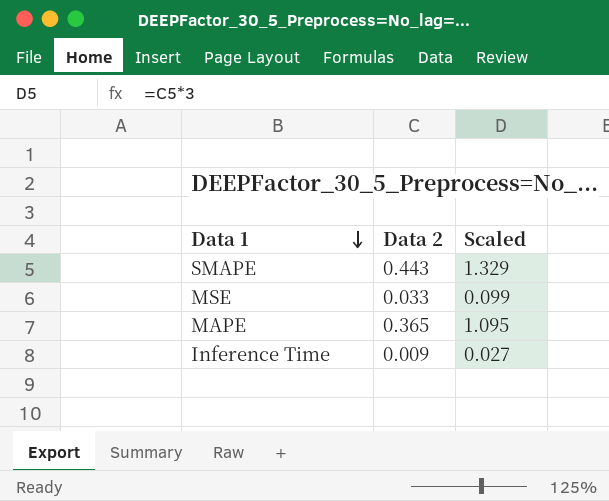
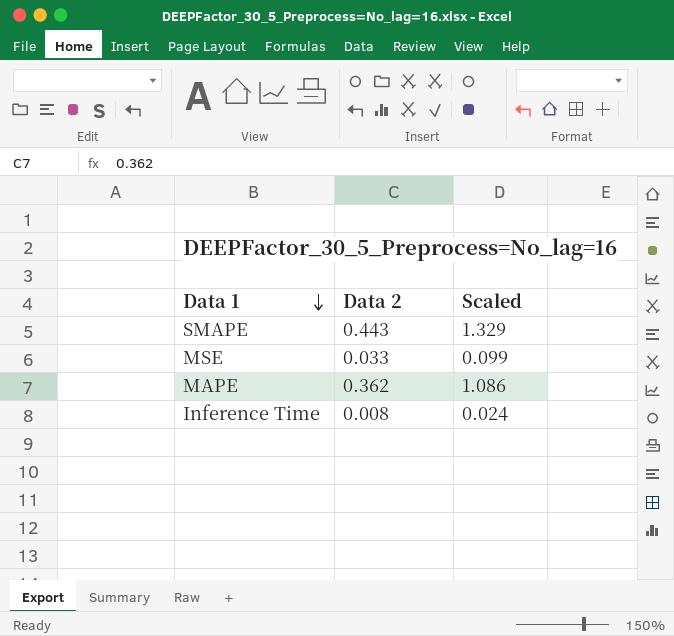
MAPE | Data 2: 0.365 -> 0.362
MAPE | Scaled: 1.095 -> 1.086
Inference Time | Data 2: 0.009 -> 0.008
Inference Time | Scaled: 0.027 -> 0.024

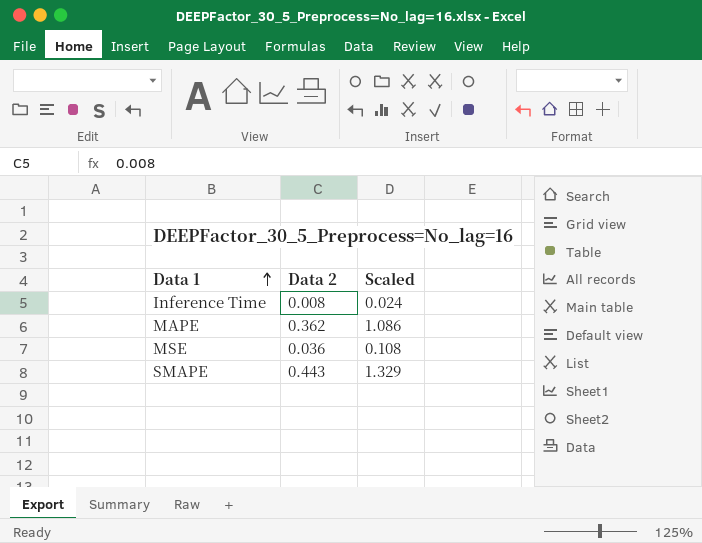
row order: Data 1 descending -> Data 1 ascending
MSE | Data 2: 0.033 -> 0.036
MSE | Scaled: 0.099 -> 0.108

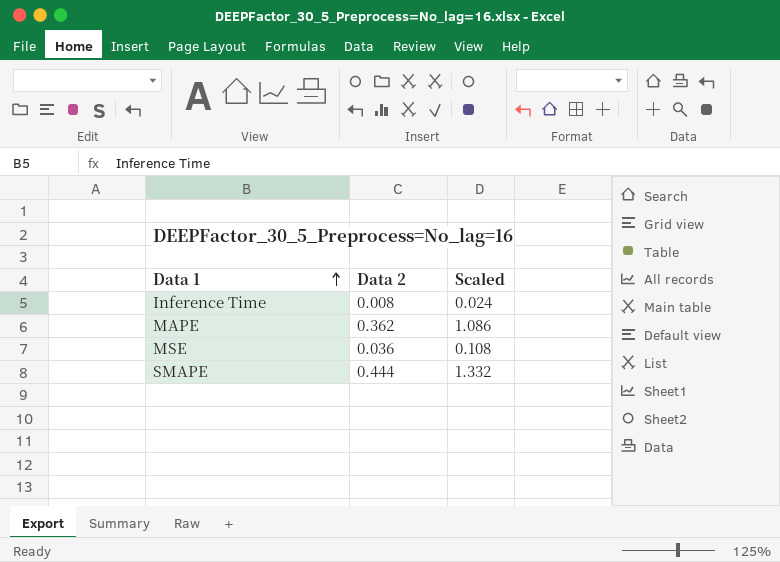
SMAPE | Data 2: 0.443 -> 0.444
SMAPE | Scaled: 1.329 -> 1.332

